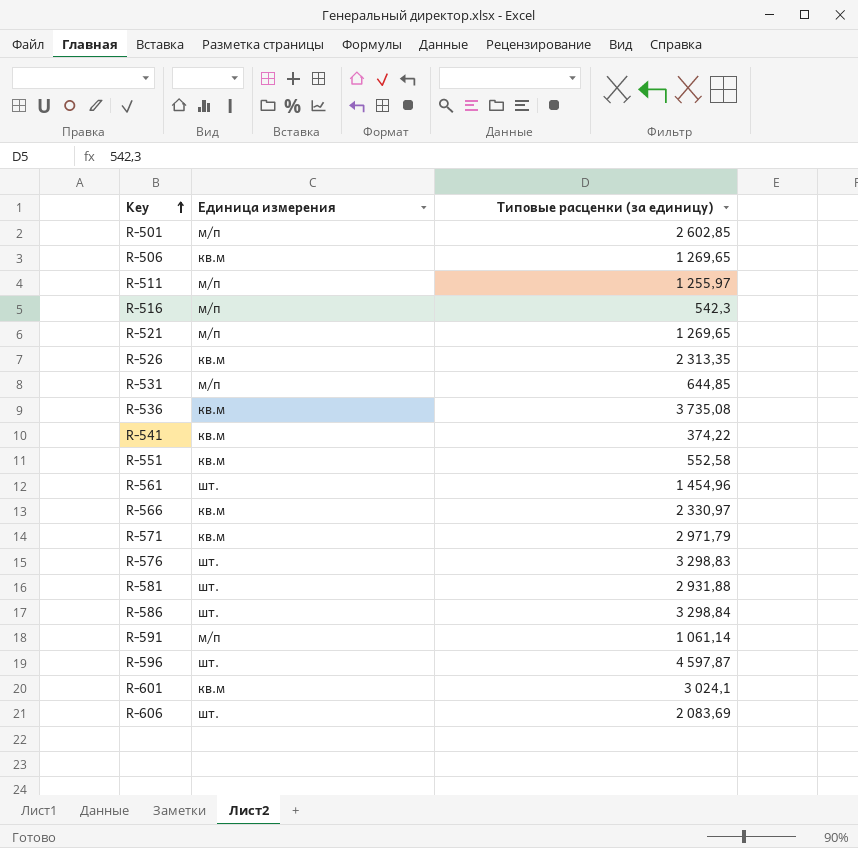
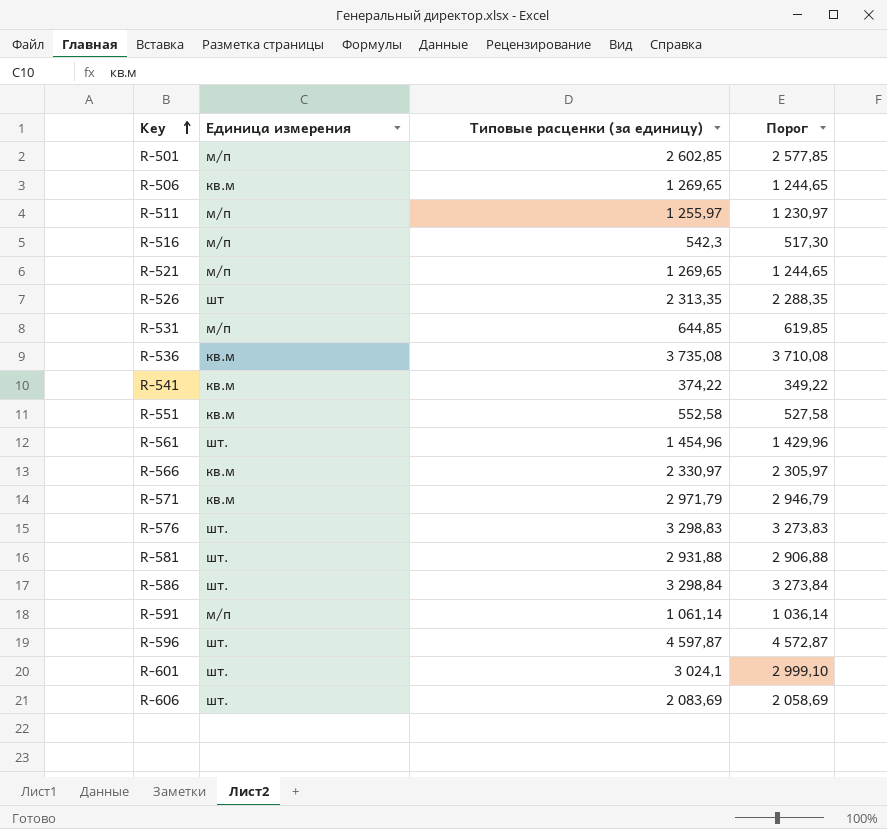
column Порог | formula: none -> [Типовые расценки (за единицу)] - 25
R-526 | Единица измерения: кв.м -> шт
R-601 | Единица измерения: кв.м -> шт.

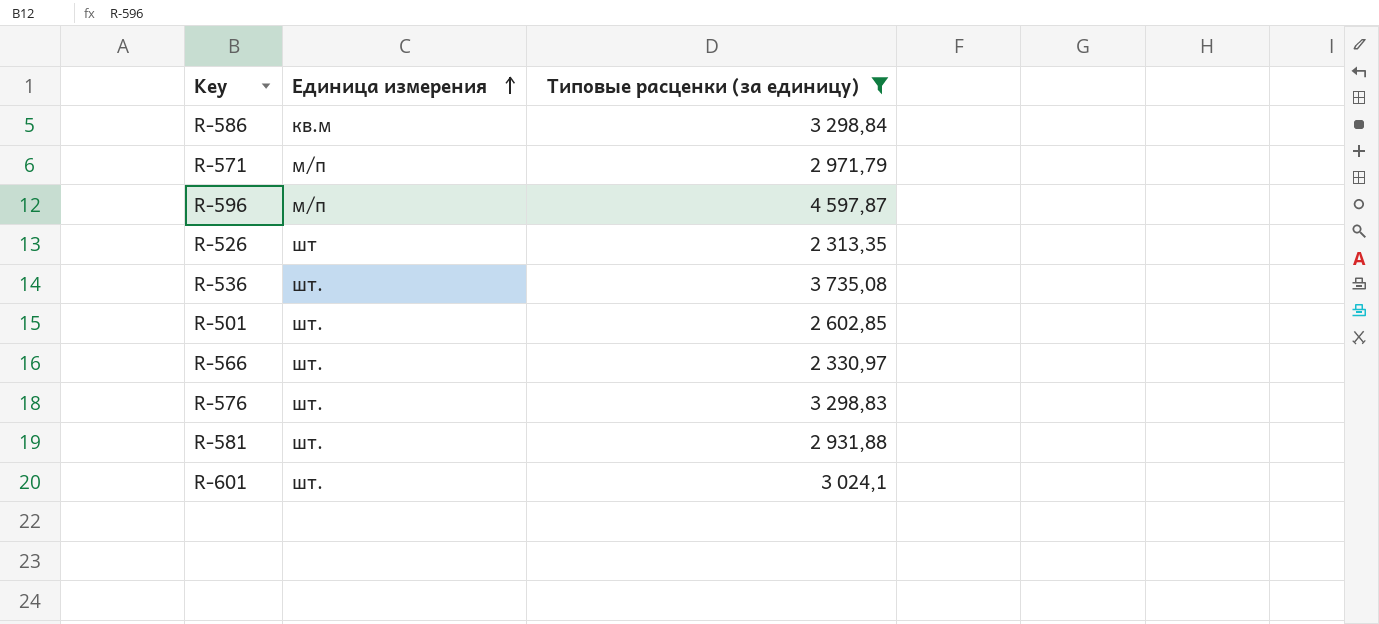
filter: none -> Типовые расценки (за единицу) >= 2 313,35
row order: Key ascending -> Единица измерения ascending
column Порог | formula: [Типовые расценки (за единицу)] - 25 -> none
R-586 | Единица измерения: шт. -> кв.м
R-571 | Единица измерения: кв.м -> м/п
R-596 | Единица измерения: шт. -> м/п
R-536 | Единица измерения: кв.м -> шт.
R-501 | Единица измерения: м/п -> шт.
R-566 | Единица измерения: кв.м -> шт.

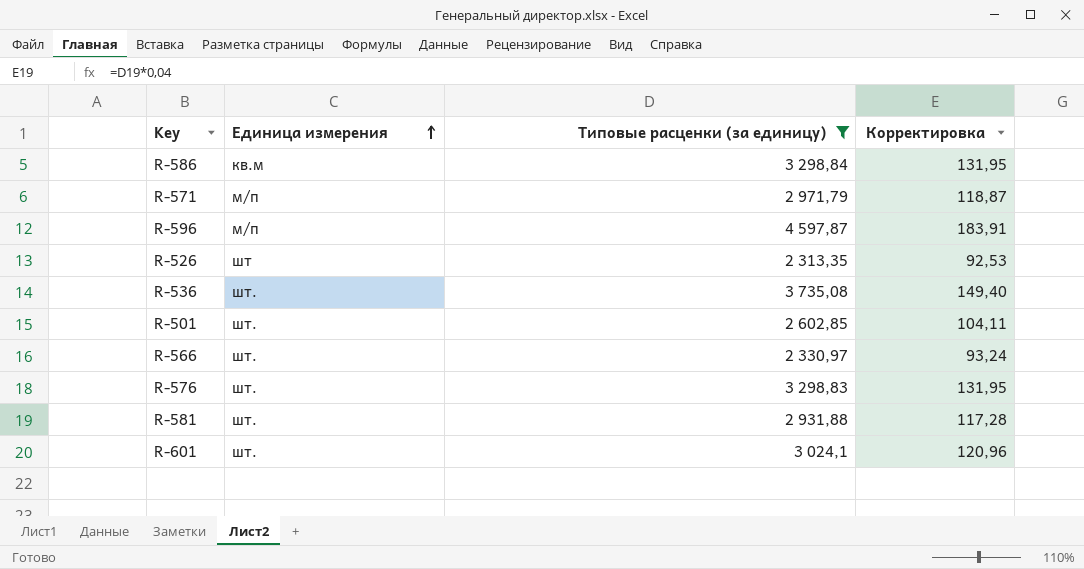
column Корректировка | formula: none -> [Типовые расценки (за единицу)] * 0,04

